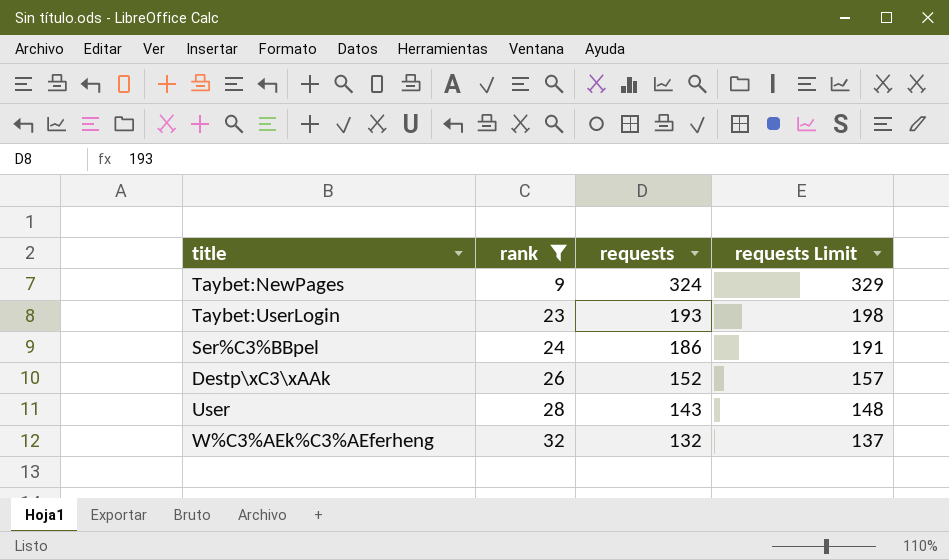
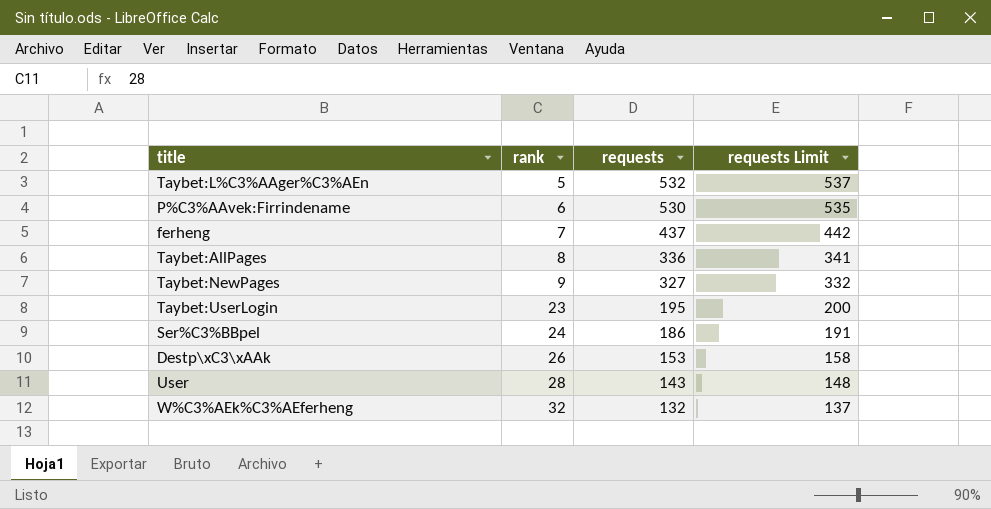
filter: rank >= 9 -> none
Taybet:NewPages | requests: 324 -> 327
Taybet:NewPages | requests Limit: 329 -> 332
Taybet:UserLogin | requests: 193 -> 195
Taybet:UserLogin | requests Limit: 198 -> 200
Destp\xC3\xAAk | requests: 152 -> 153
Destp\xC3\xAAk | requests Limit: 157 -> 158

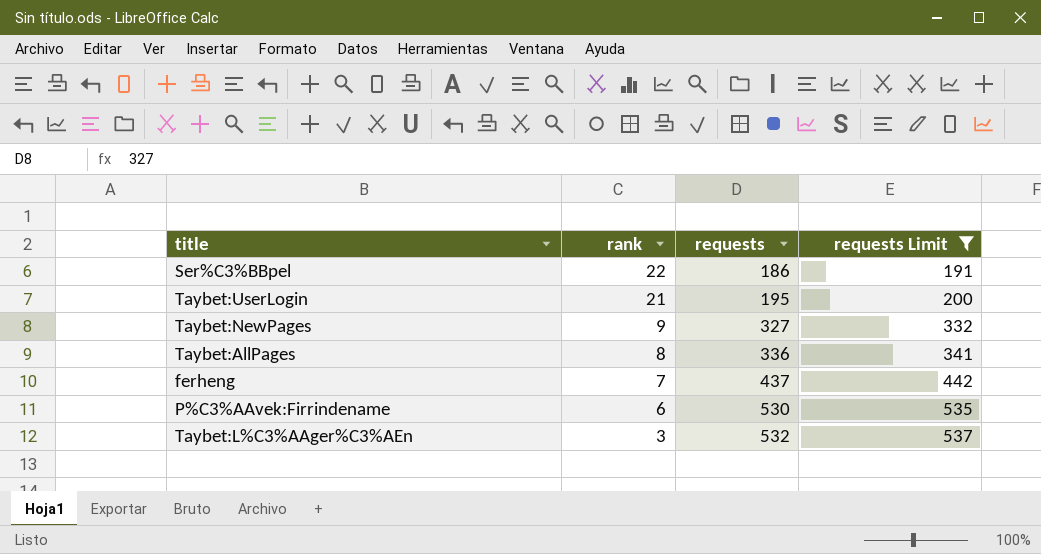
filter: none -> requests Limit >= 191
row order: rank ascending -> rank descending
Ser%C3%BBpel | rank: 24 -> 22
Taybet:UserLogin | rank: 23 -> 21
Taybet:L%C3%AAger%C3%AEn | rank: 5 -> 3

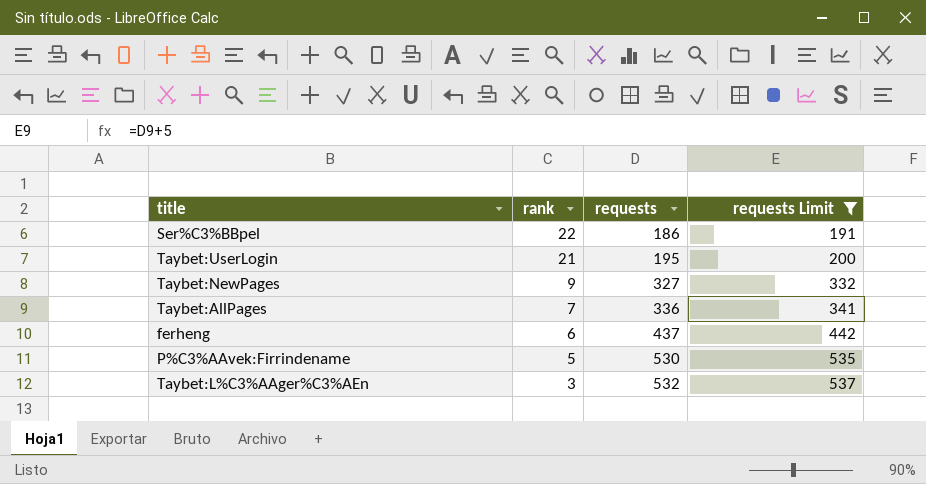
Taybet:AllPages | rank: 8 -> 7
ferheng | rank: 7 -> 6
P%C3%AAvek:Firrindename | rank: 6 -> 5

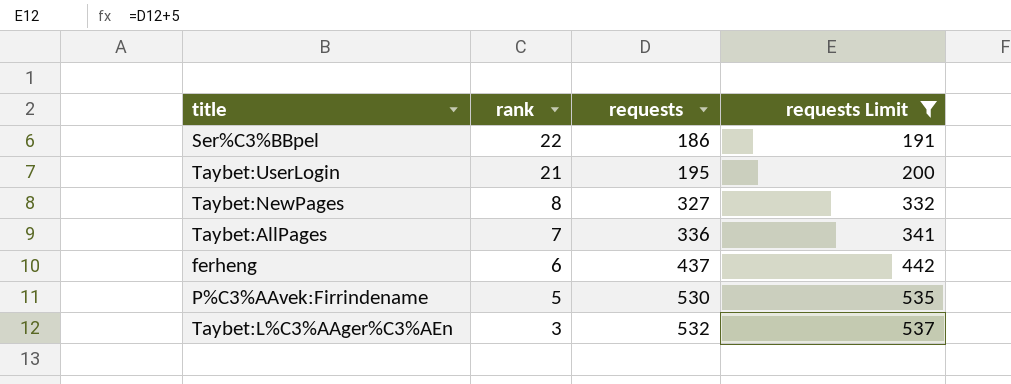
Taybet:NewPages | rank: 9 -> 8

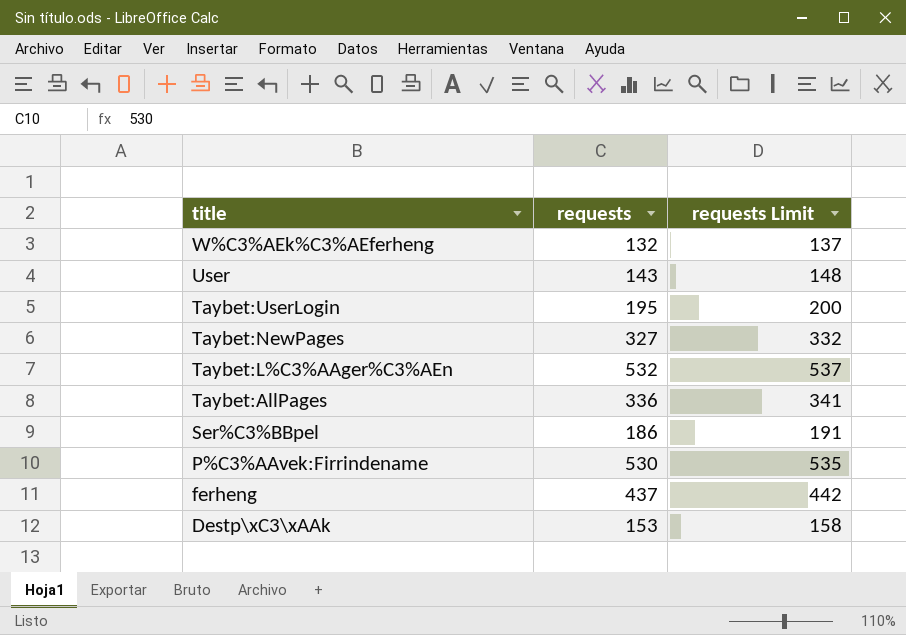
filter: requests Limit >= 191 -> none
row order: rank descending -> title descending
column rank | position: 2 -> none

